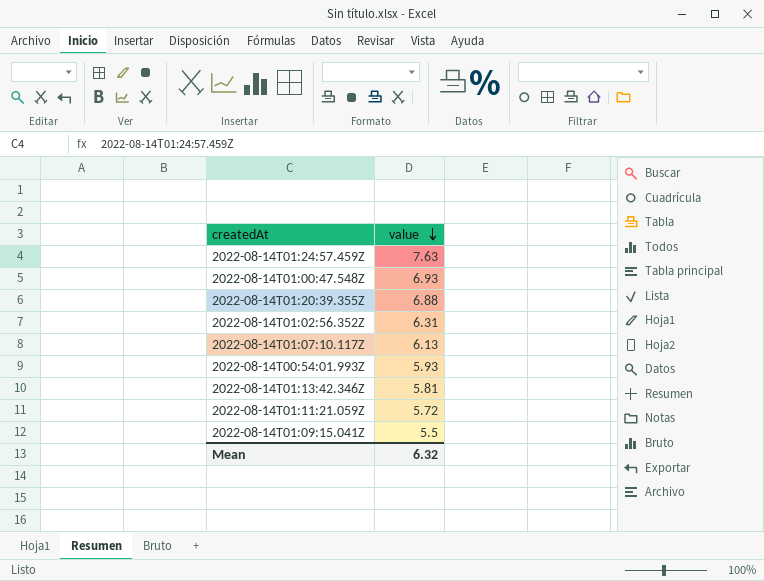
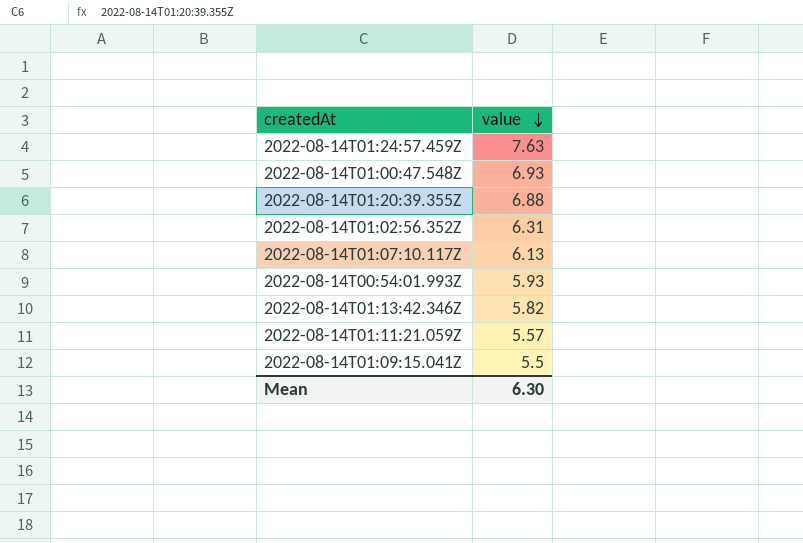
2022-08-14T01:13:42.346Z | value: 5.81 -> 5.82
2022-08-14T01:11:21.059Z | value: 5.72 -> 5.57
Mean | value: 6.32 -> 6.30

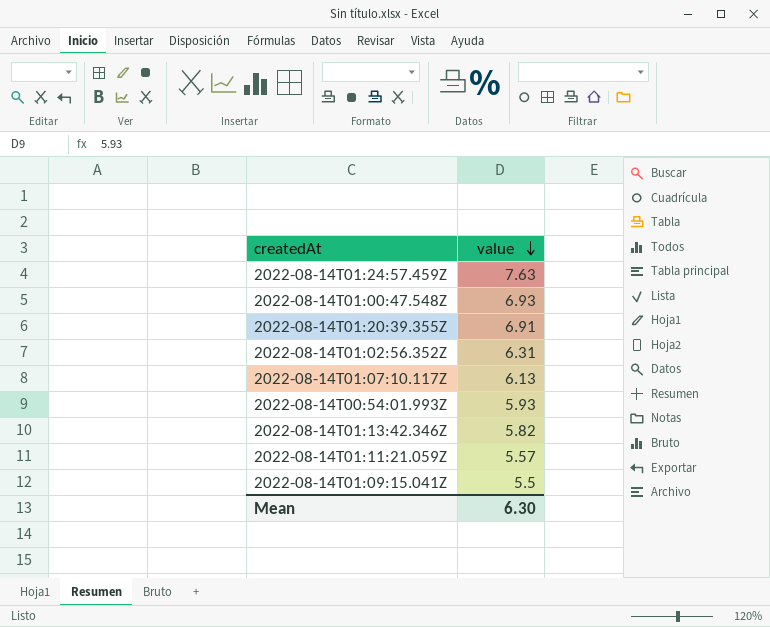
2022-08-14T01:20:39.355Z | value: 6.88 -> 6.91

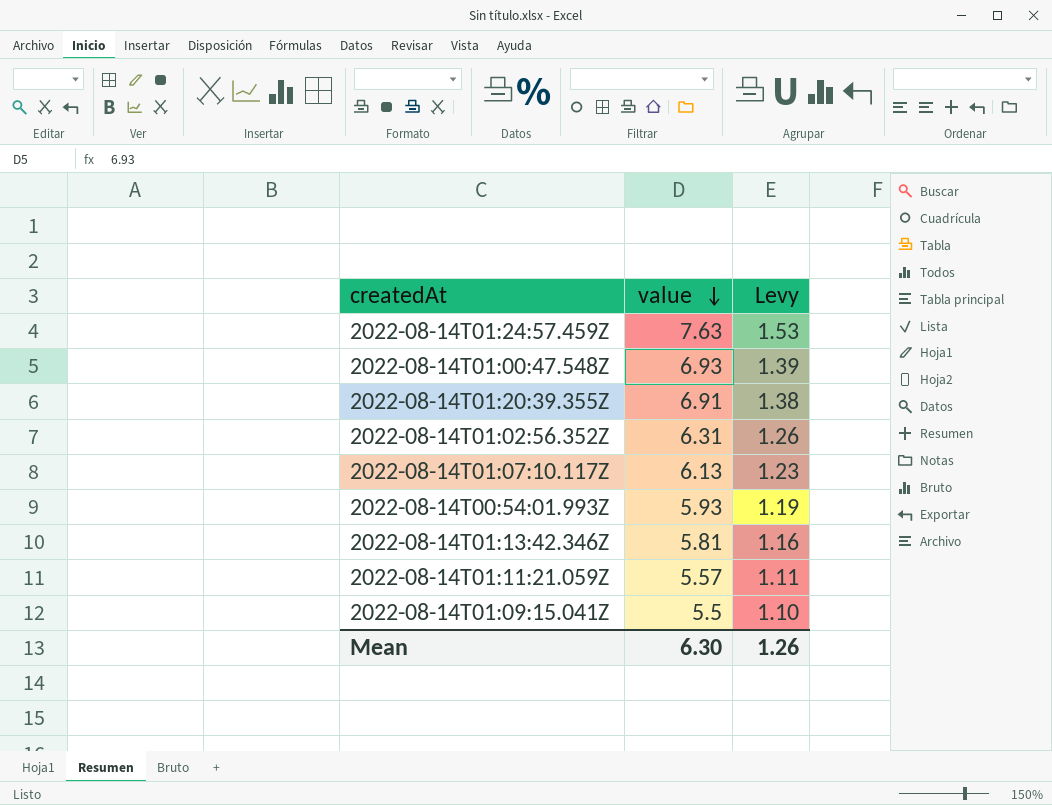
column Levy | formula: none -> [value] * 0.2
2022-08-14T01:13:42.346Z | value: 5.82 -> 5.81

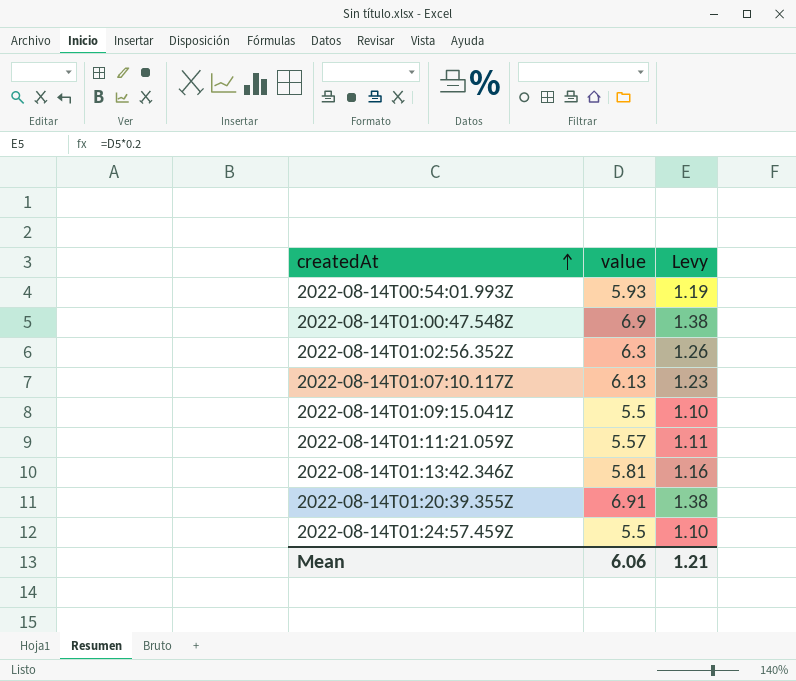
row order: value descending -> createdAt ascending
2022-08-14T01:00:47.548Z | value: 6.93 -> 6.9
2022-08-14T01:00:47.548Z | Levy: 1.39 -> 1.38
2022-08-14T01:02:56.352Z | value: 6.31 -> 6.3
2022-08-14T01:24:57.459Z | value: 7.63 -> 5.5
2022-08-14T01:24:57.459Z | Levy: 1.53 -> 1.10
Mean | value: 6.30 -> 6.06
Mean | Levy: 1.26 -> 1.21

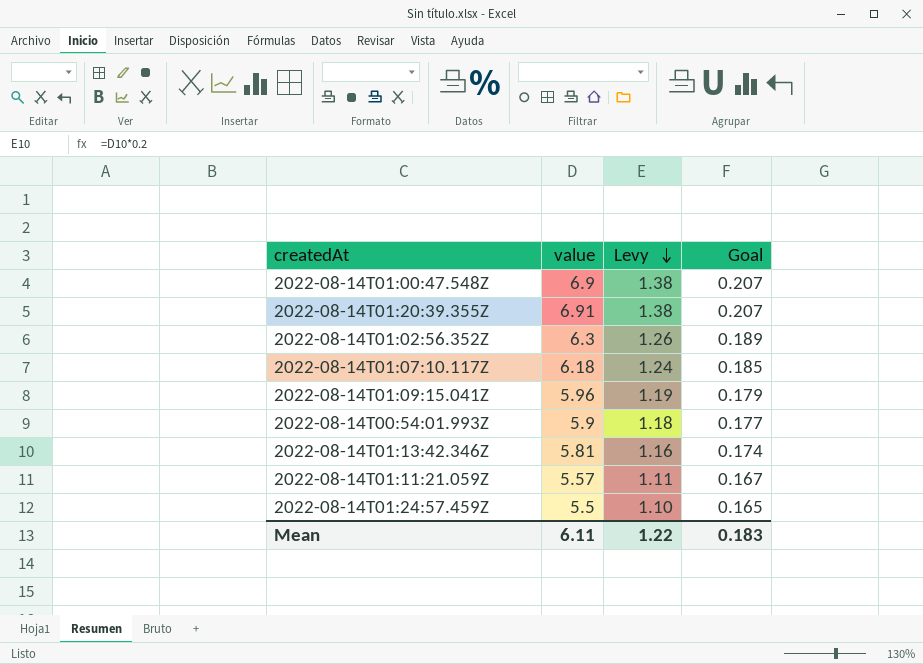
row order: createdAt ascending -> Levy descending
column Goal | formula: none -> [value] * 0.03
2022-08-14T01:07:10.117Z | value: 6.13 -> 6.18
2022-08-14T01:07:10.117Z | Levy: 1.23 -> 1.24
2022-08-14T01:09:15.041Z | value: 5.5 -> 5.96
2022-08-14T01:09:15.041Z | Levy: 1.10 -> 1.19
2022-08-14T00:54:01.993Z | value: 5.93 -> 5.9
2022-08-14T00:54:01.993Z | Levy: 1.19 -> 1.18
Mean | value: 6.06 -> 6.11
Mean | Levy: 1.21 -> 1.22

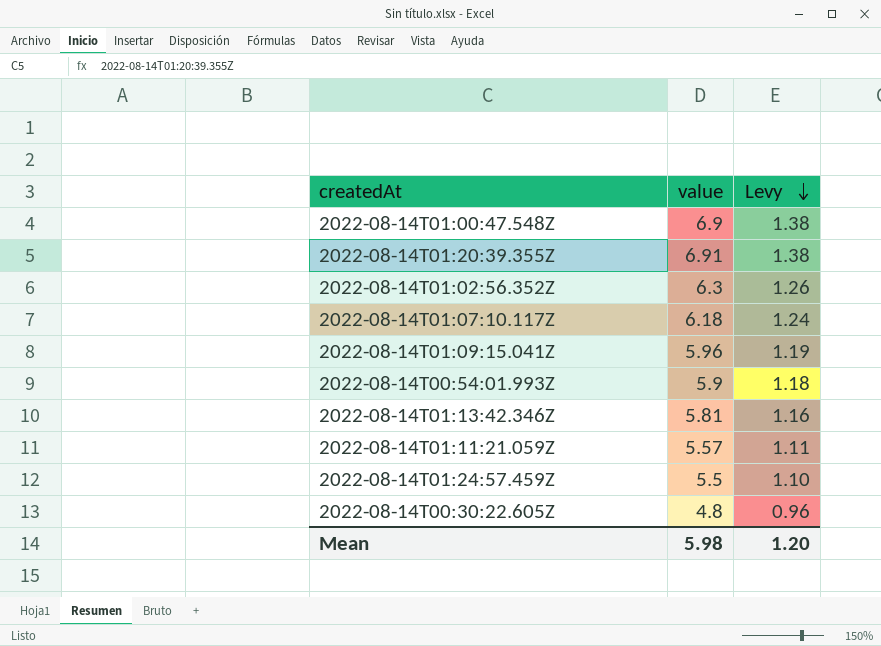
column Goal | formula: [value] * 0.03 -> none
row 2022-08-14T00:30:22.605Z: none -> 4.8 | 0.96
Mean | value: 6.11 -> 5.98
Mean | Levy: 1.22 -> 1.20

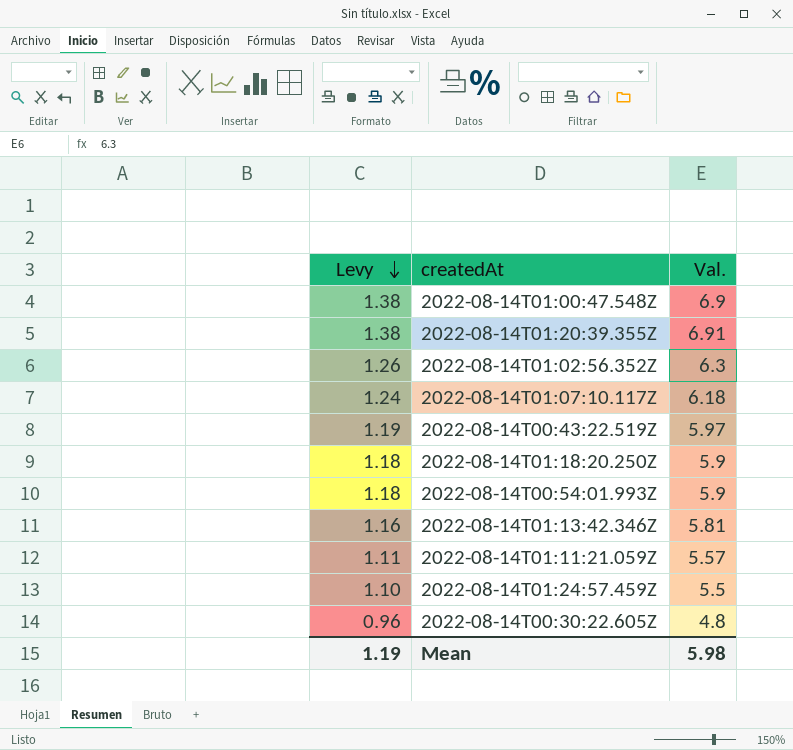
column Levy | position: 3 -> 1
column name: value -> Val.
row 2022-08-14T01:09:15.041Z: 5.96 | 1.19 -> none
row 2022-08-14T00:43:22.519Z: none -> 1.19 | 5.97
row 2022-08-14T01:18:20.250Z: none -> 1.18 | 5.9
Mean | Levy: 1.20 -> 1.19

